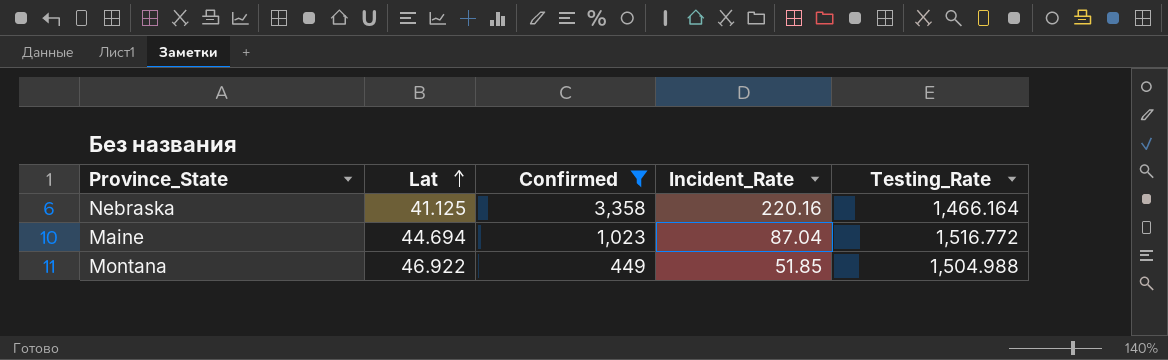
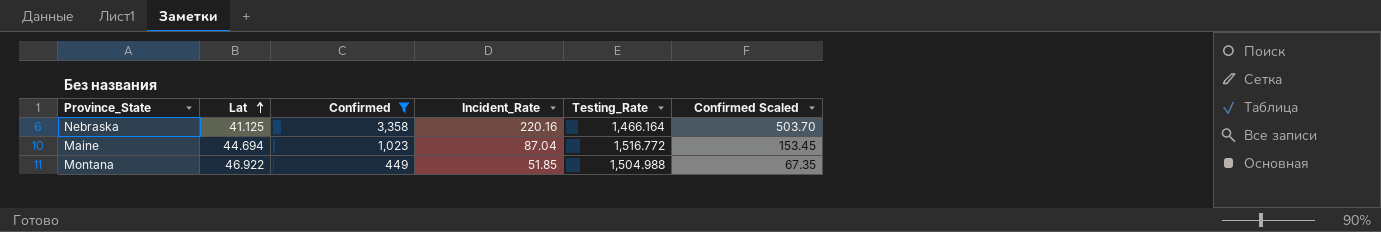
column Confirmed Scaled | formula: none -> [Confirmed] * 0.15

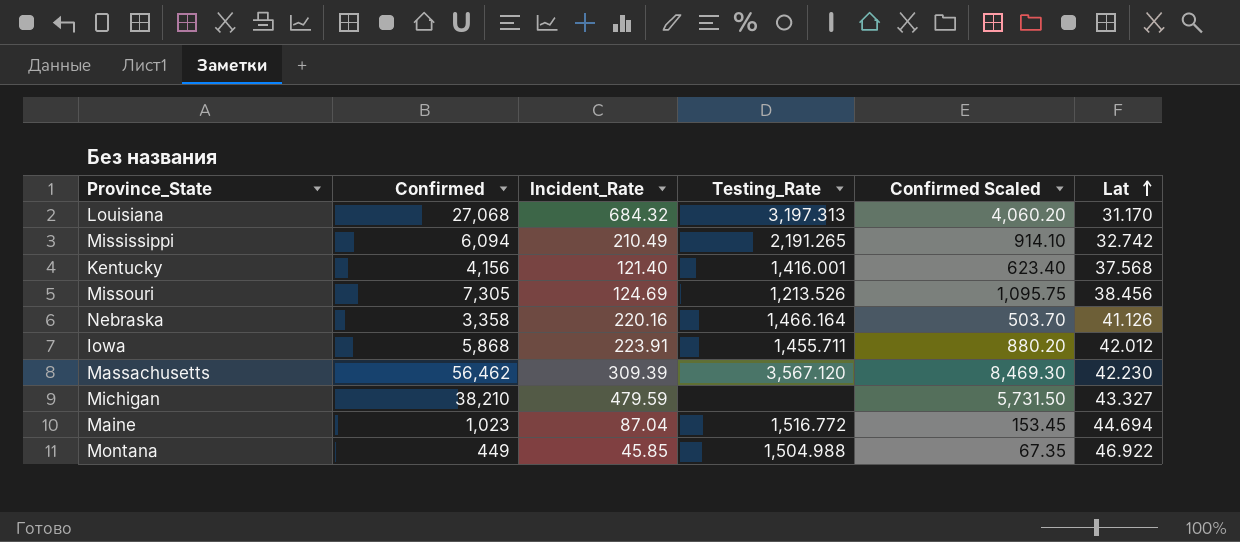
filter: Confirmed <= 3,358 -> none
column Lat | position: 2 -> 6
Nebraska | Lat: 41.125 -> 41.126
Montana | Incident_Rate: 51.85 -> 45.85

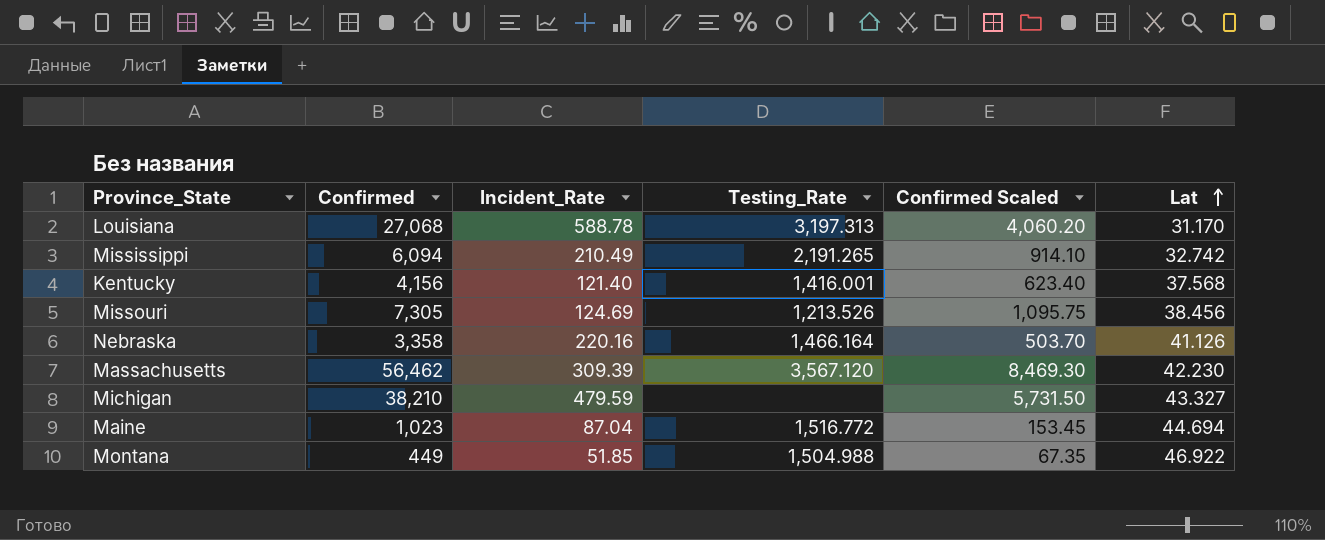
row Iowa: 5,868 | 223.91 | 1,455.711 | 880.20 | 42.012 -> none
Louisiana | Incident_Rate: 684.32 -> 588.78
Montana | Incident_Rate: 45.85 -> 51.85

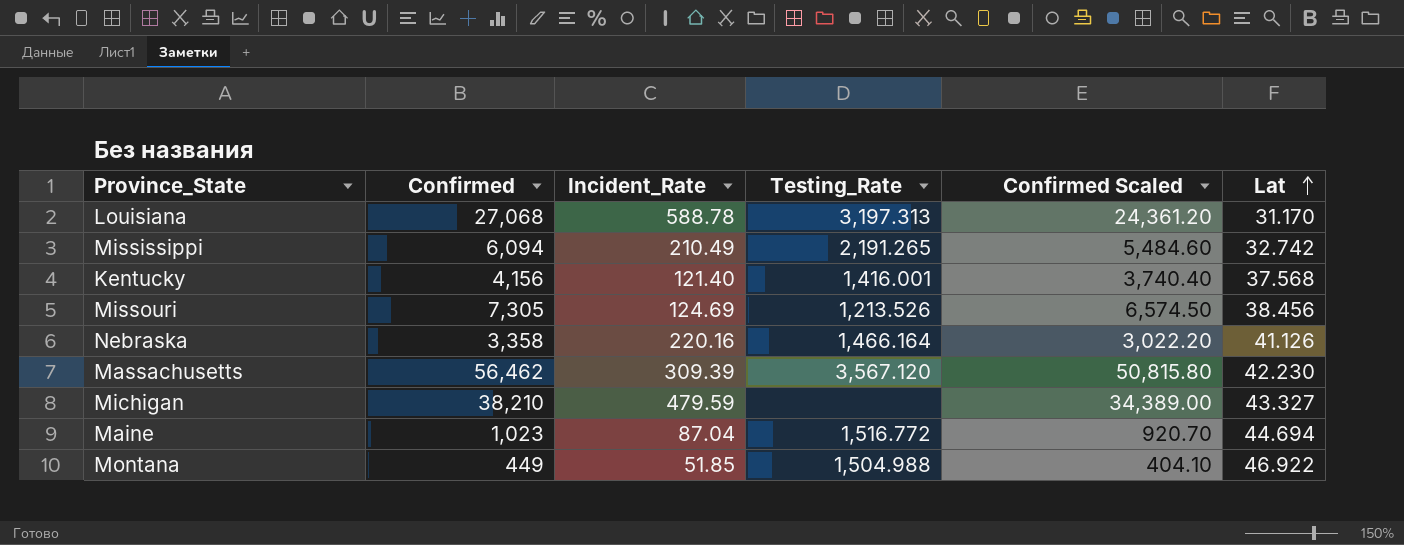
column Confirmed Scaled | formula: [Confirmed] * 0.15 -> [Confirmed] * 0.9

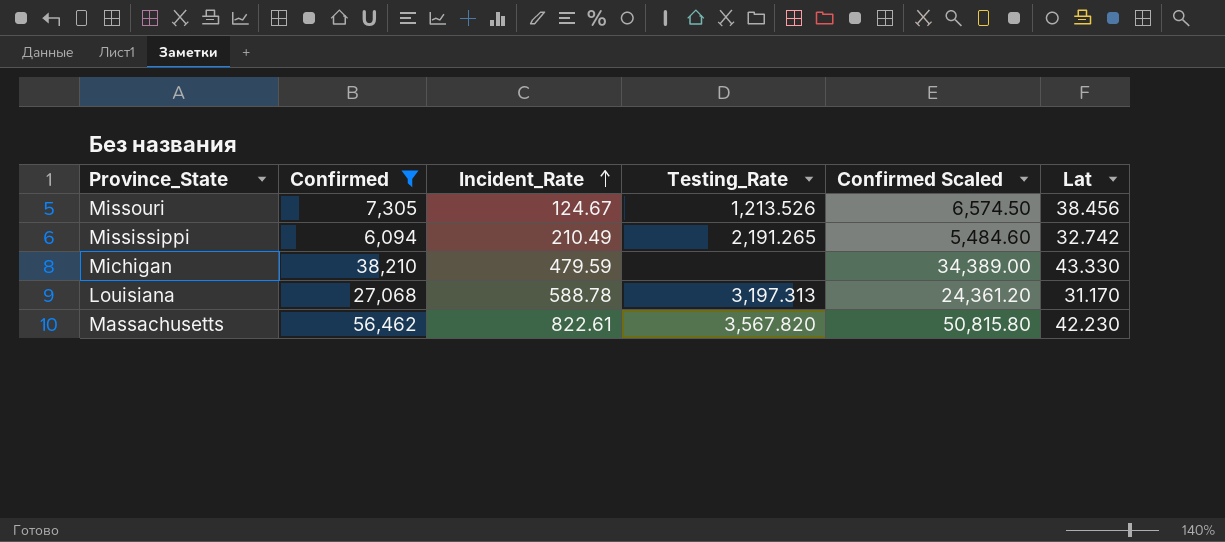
filter: none -> Confirmed >= 6,094
row order: Lat ascending -> Incident_Rate ascending
Missouri | Incident_Rate: 124.69 -> 124.67
Michigan | Lat: 43.327 -> 43.330
Massachusetts | Incident_Rate: 309.39 -> 822.61
Massachusetts | Testing_Rate: 3,567.120 -> 3,567.820

